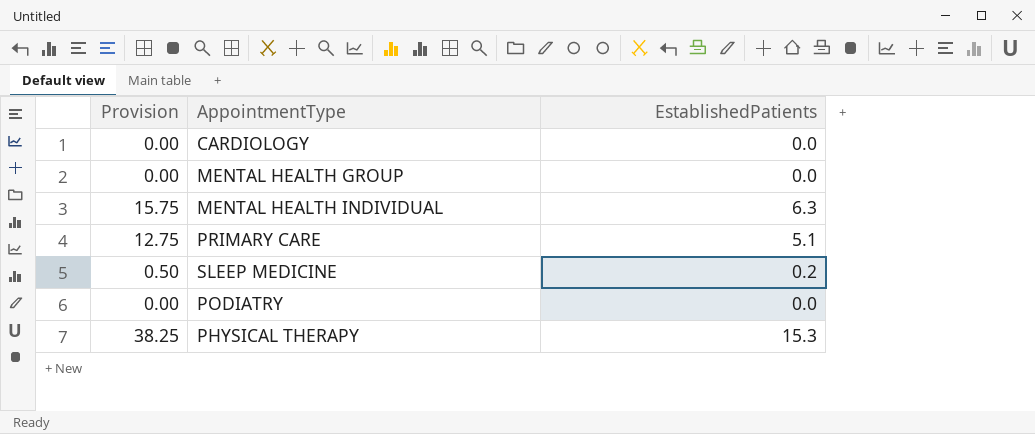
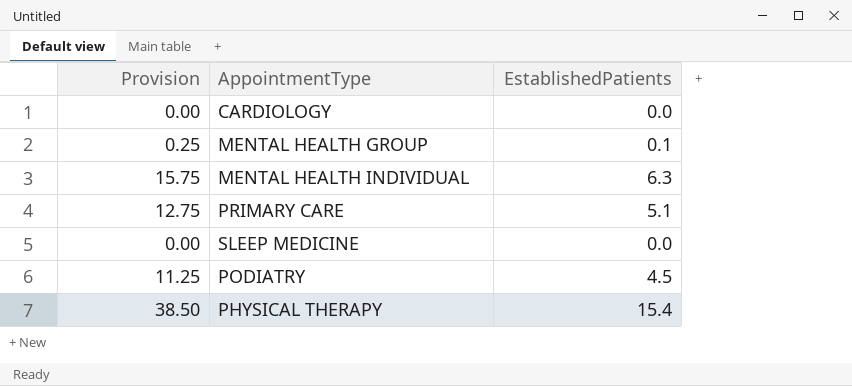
MENTAL HEALTH GROUP | Provision: 0.00 -> 0.25
MENTAL HEALTH GROUP | EstablishedPatients: 0.0 -> 0.1
SLEEP MEDICINE | Provision: 0.50 -> 0.00
SLEEP MEDICINE | EstablishedPatients: 0.2 -> 0.0
PODIATRY | Provision: 0.00 -> 11.25
PODIATRY | EstablishedPatients: 0.0 -> 4.5
PHYSICAL THERAPY | Provision: 38.25 -> 38.50
PHYSICAL THERAPY | EstablishedPatients: 15.3 -> 15.4

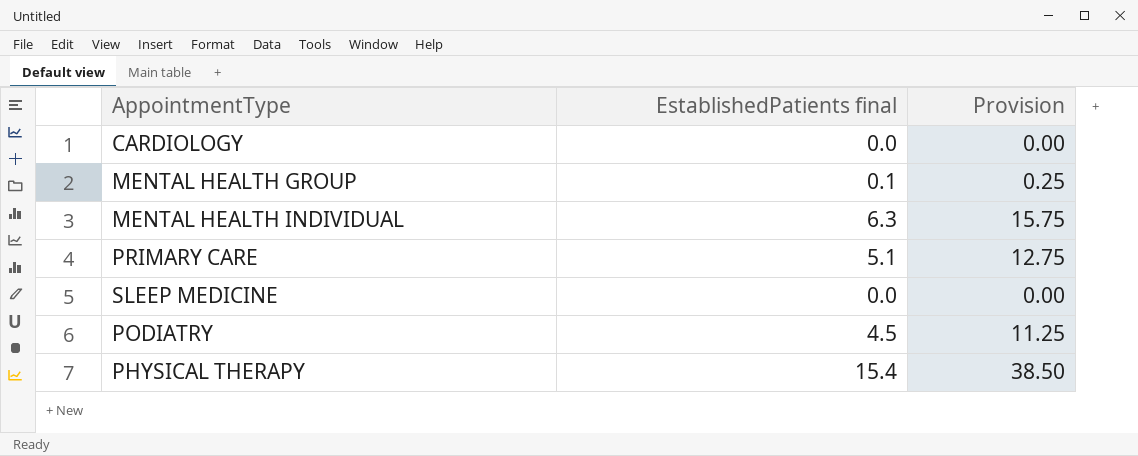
column name: EstablishedPatients -> EstablishedPatients final
column Provision | position: 1 -> 3

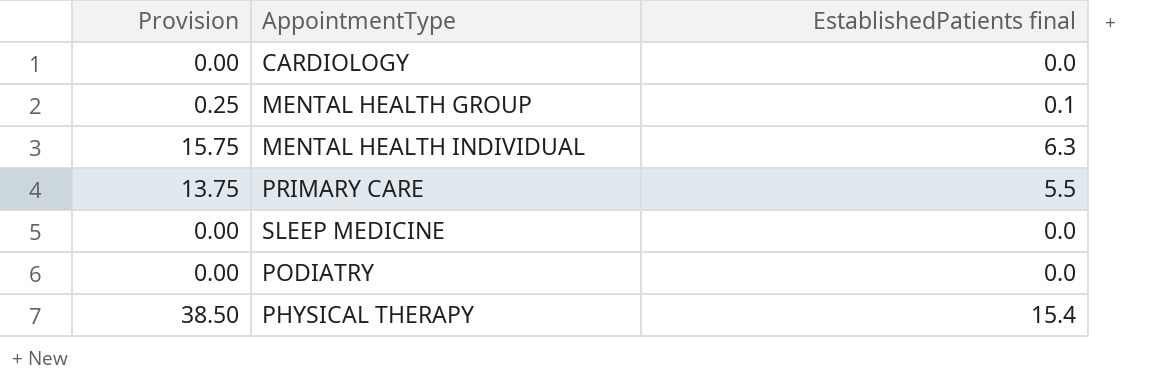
column Provision | position: 3 -> 1
PRIMARY CARE | Provision: 12.75 -> 13.75
PRIMARY CARE | EstablishedPatients final: 5.1 -> 5.5
PODIATRY | Provision: 11.25 -> 0.00
PODIATRY | EstablishedPatients final: 4.5 -> 0.0

